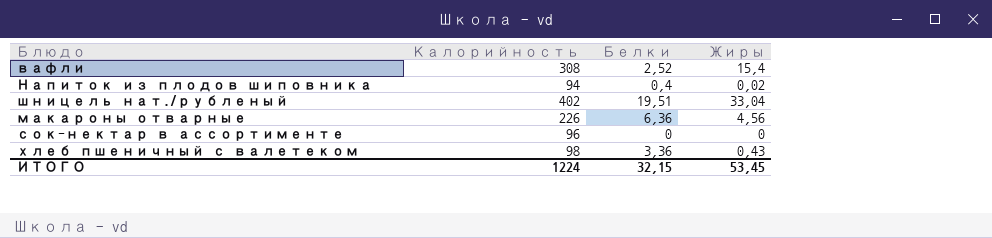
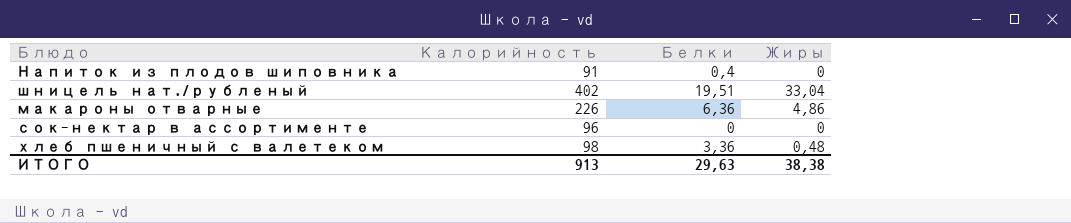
row вафли: 308 | 2,52 | 15,4 -> none
Напиток из плодов шиповника | Калорийность: 94 -> 91
Напиток из плодов шиповника | Жиры: 0,02 -> 0
макароны отварные | Жиры: 4,56 -> 4,86
хлеб пшеничный с валетеком | Жиры: 0,43 -> 0,48
ИТОГО | Калорийность: 1224 -> 913
ИТОГО | Белки: 32,15 -> 29,63
ИТОГО | Жиры: 53,45 -> 38,38

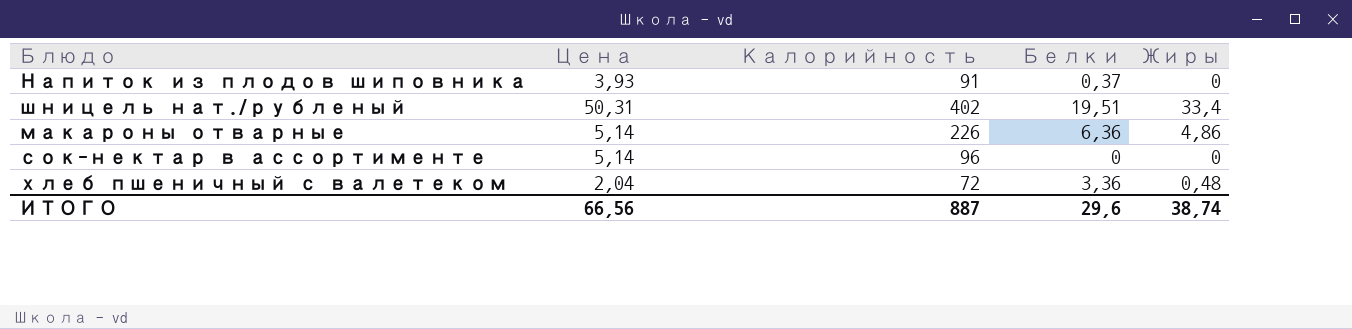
column Цена | position: none -> 2
Напиток из плодов шиповника | Белки: 0,4 -> 0,37
шницель нат./рубленый | Жиры: 33,04 -> 33,4
хлеб пшеничный с валетеком | Калорийность: 98 -> 72
ИТОГО | Калорийность: 913 -> 887
ИТОГО | Белки: 29,63 -> 29,6
ИТОГО | Жиры: 38,38 -> 38,74

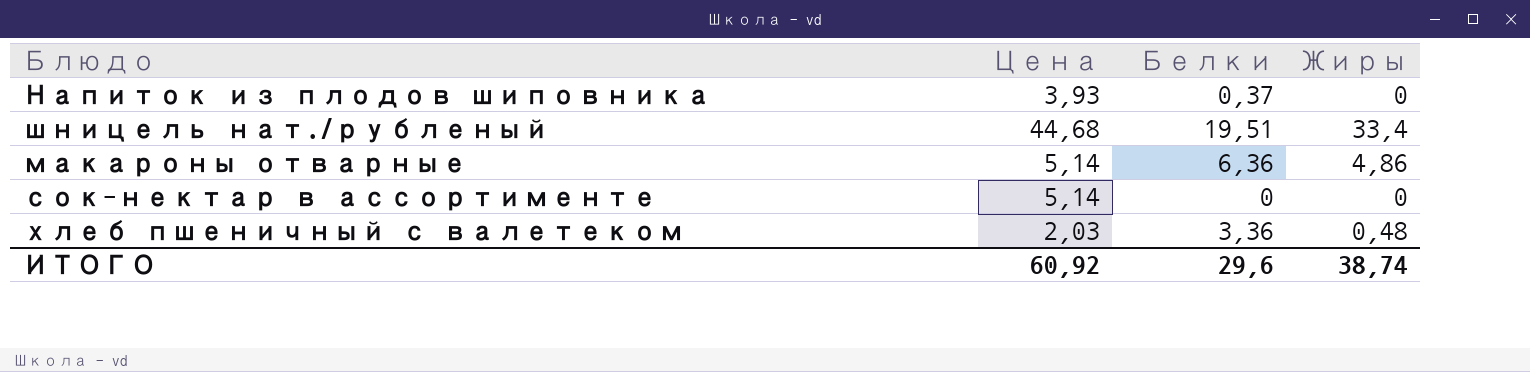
column Калорийность | position: 3 -> none
шницель нат./рубленый | Цена: 50,31 -> 44,68
хлеб пшеничный с валетеком | Цена: 2,04 -> 2,03
ИТОГО | Цена: 66,56 -> 60,92

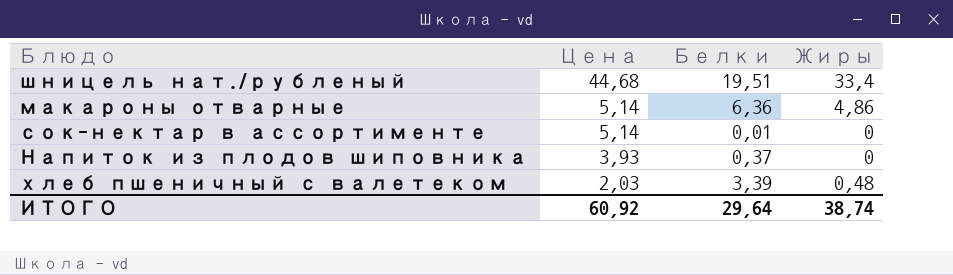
row order: none -> Цена descending
сок-нектар в ассортименте | Белки: 0 -> 0,01
хлеб пшеничный с валетеком | Белки: 3,36 -> 3,39
ИТОГО | Белки: 29,6 -> 29,64

